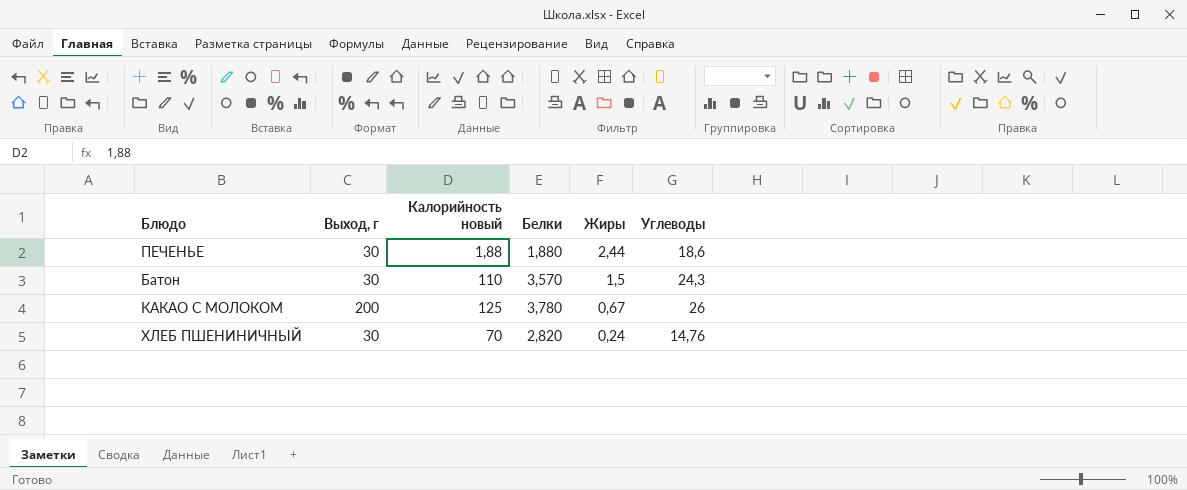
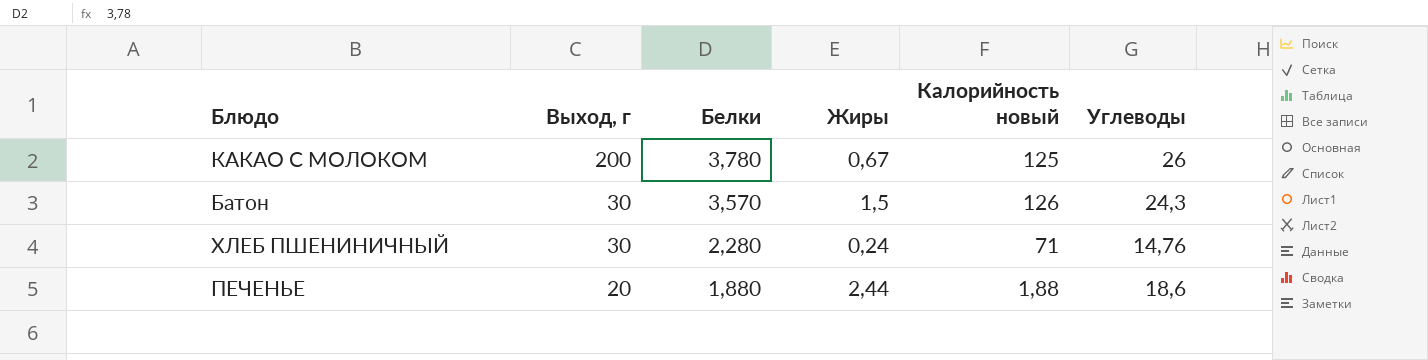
row order: Жиры descending -> Выход, г descending
column Калорийность новый | position: 3 -> 5
Батон | Калорийность новый: 110 -> 126
ХЛЕБ ПШЕНИНИЧНЫЙ | Белки: 2,820 -> 2,280
ХЛЕБ ПШЕНИНИЧНЫЙ | Калорийность новый: 70 -> 71
ПЕЧЕНЬЕ | Выход, г: 30 -> 20

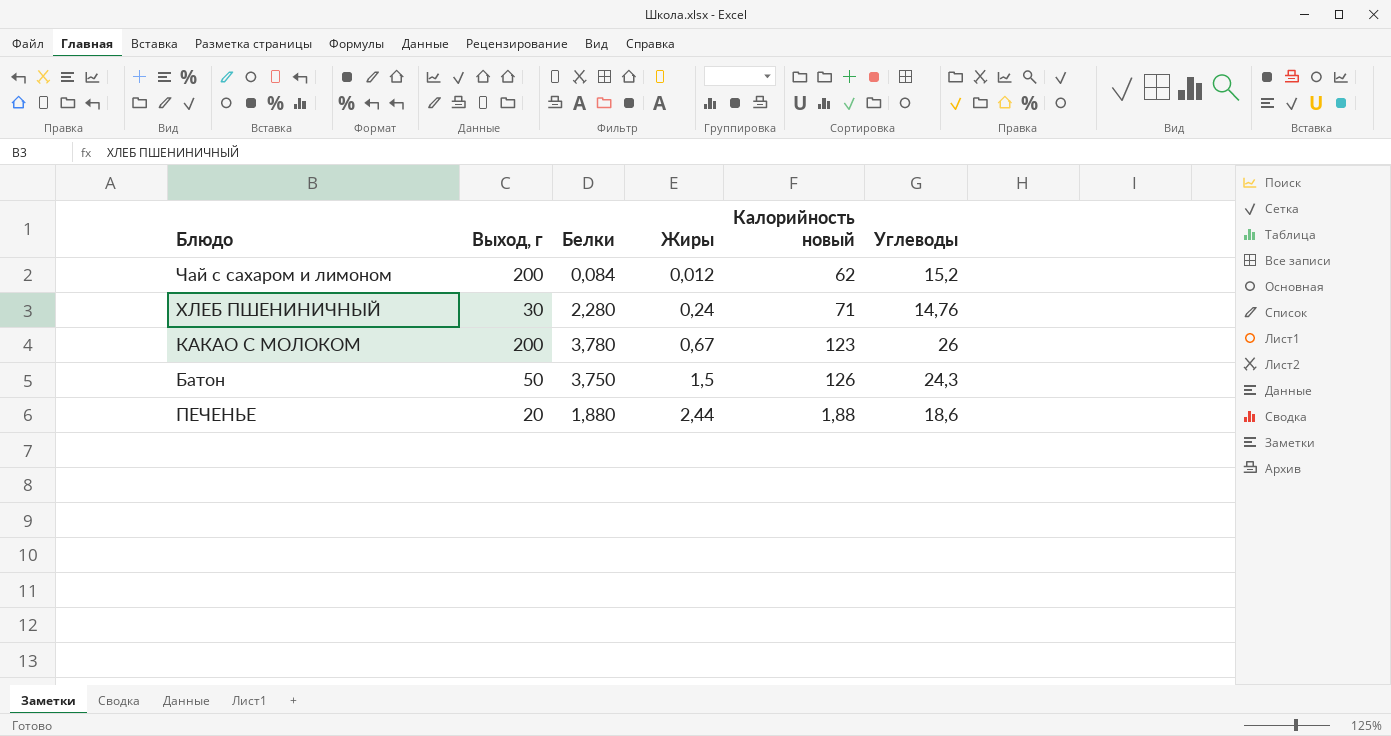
row order: Выход, г descending -> Жиры ascending
row Чай с сахаром и лимоном: none -> 200 | 0,084 | 0,012 | 62 | 15,2
КАКАО С МОЛОКОМ | Калорийность новый: 125 -> 123
Батон | Выход, г: 30 -> 50
Батон | Белки: 3,570 -> 3,750

